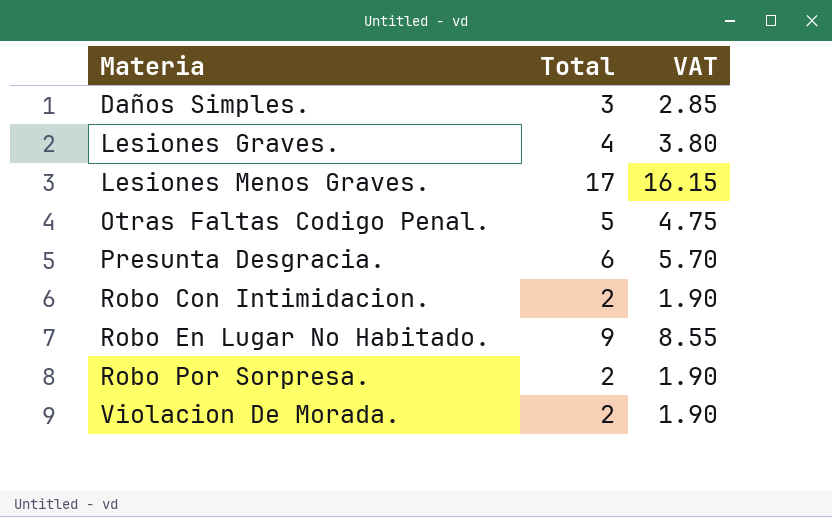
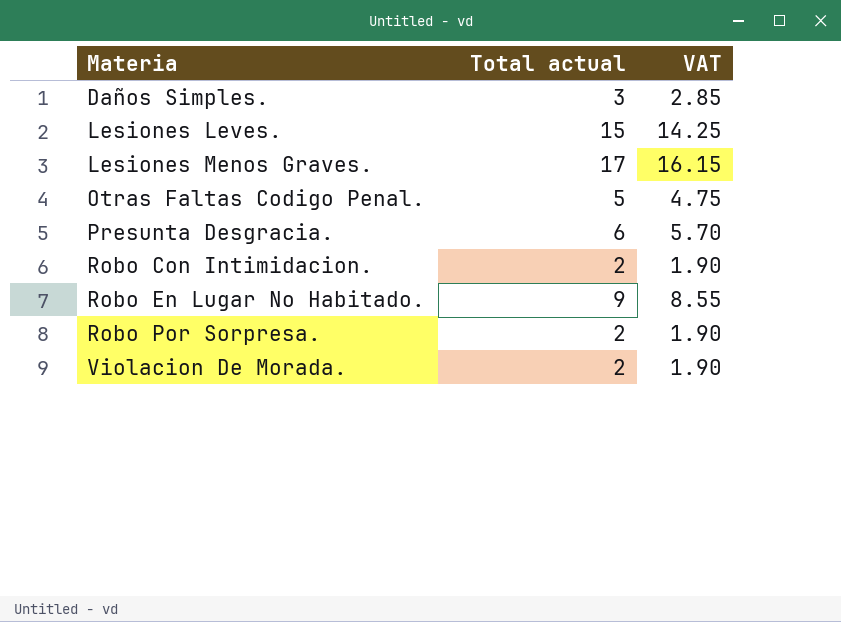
column name: Total -> Total actual
row Lesiones Graves.: 4 | 3.80 -> none
row Lesiones Leves.: none -> 15 | 14.25

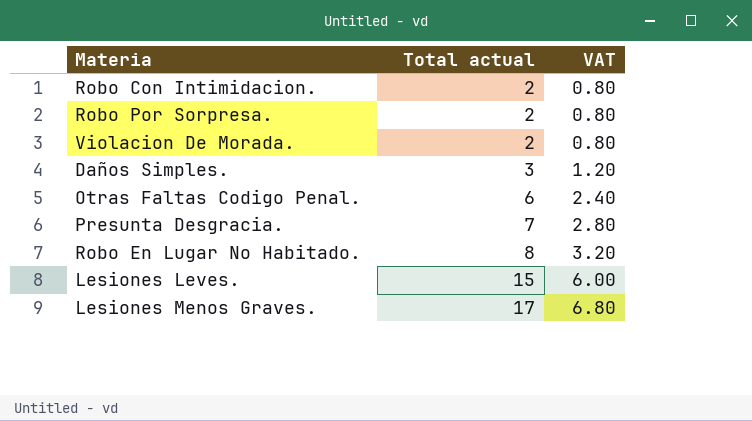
row order: Materia ascending -> Total actual ascending
column VAT | formula: [Total actual] * 0.95 -> [Total actual] * 0.4
Otras Faltas Codigo Penal. | Total actual: 5 -> 6
Presunta Desgracia. | Total actual: 6 -> 7
Robo En Lugar No Habitado. | Total actual: 9 -> 8

